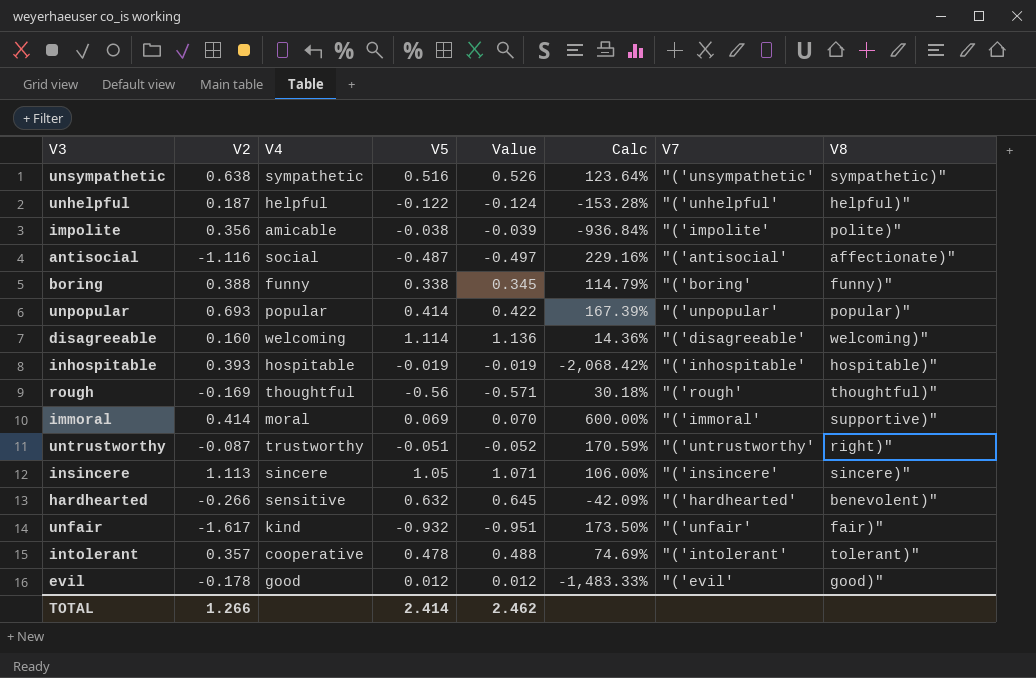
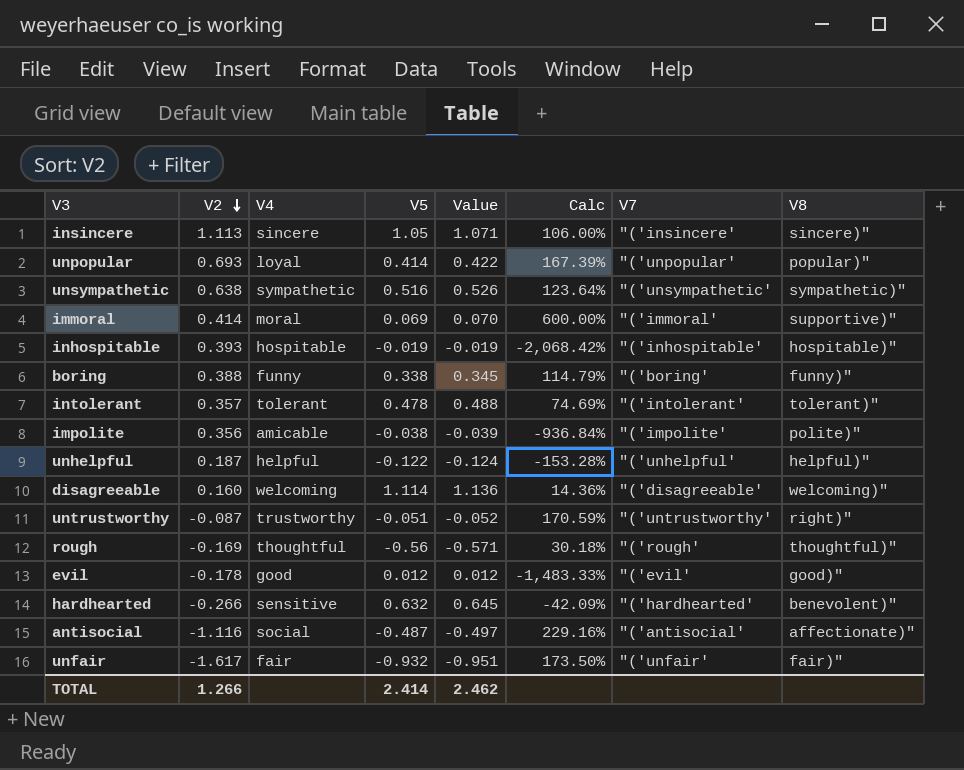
row order: none -> V2 descending
unpopular | V4: popular -> loyal
intolerant | V4: cooperative -> tolerant
unfair | V4: kind -> fair

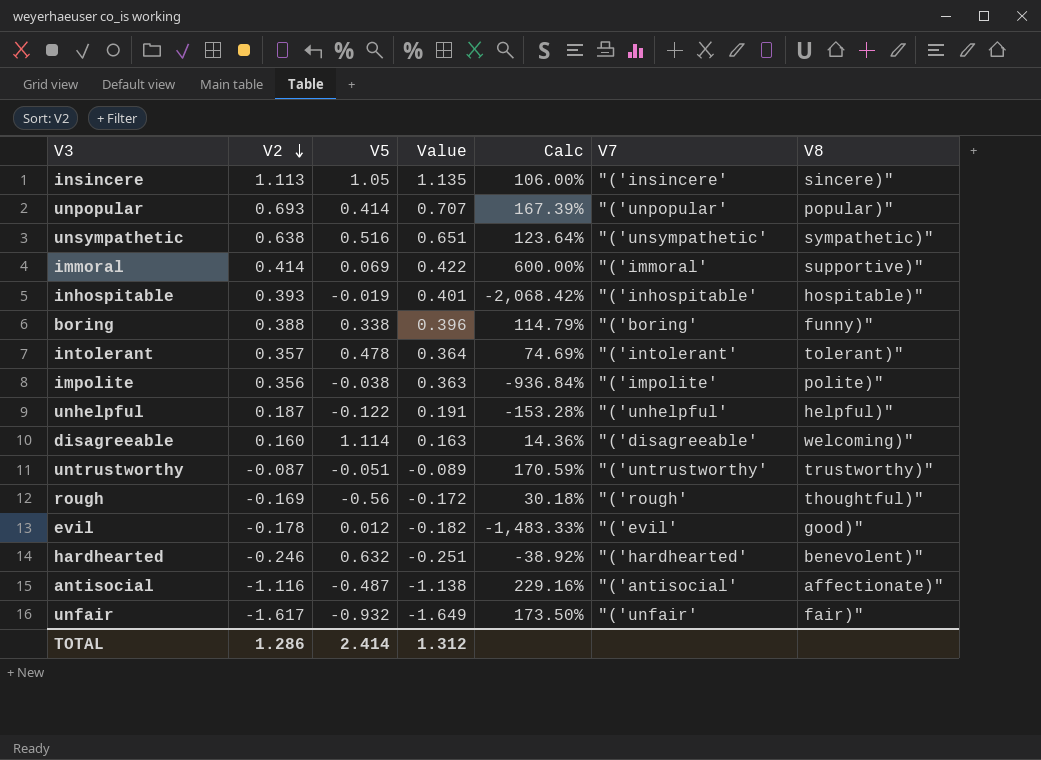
column V4 | position: 3 -> none
column Value | formula: [V5] * 1.02 -> [V2] * 1.02
untrustworthy | V8: right)" -> trustworthy)"
hardhearted | V2: -0.266 -> -0.246
hardhearted | Calc: -42.09% -> -38.92%
TOTAL | V2: 1.266 -> 1.286
TOTAL | Value: 2.462 -> 1.312

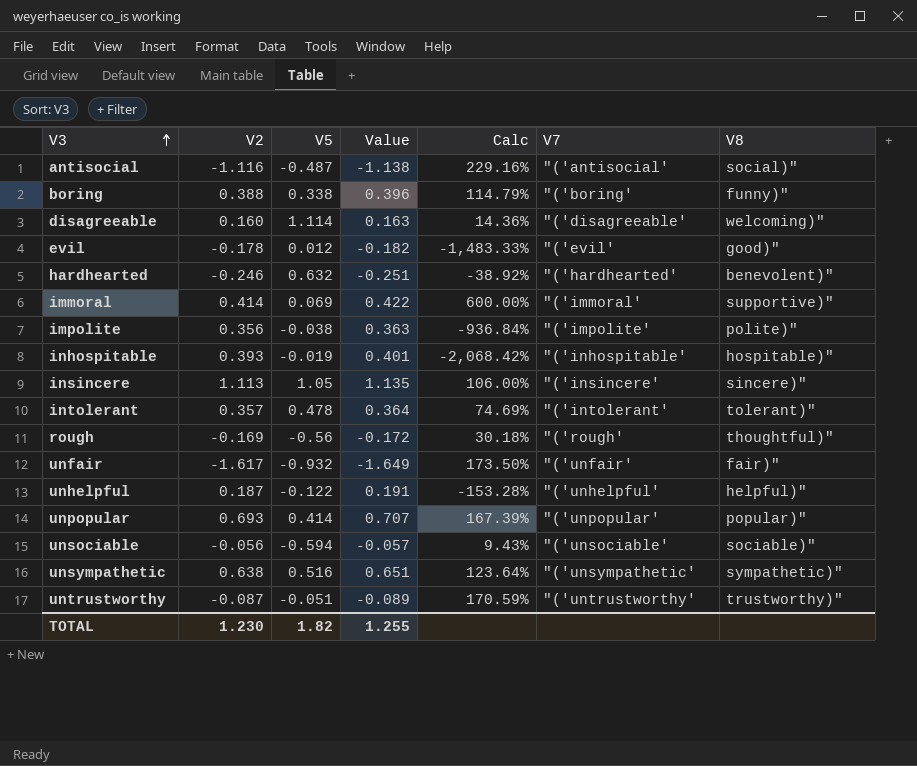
row order: V2 descending -> V3 ascending
antisocial | V8: affectionate)" -> social)"
row unsociable: none -> -0.056 | -0.594 | -0.057 | 9.43% | "('unsociable' | sociable)"
TOTAL | V2: 1.286 -> 1.230
TOTAL | V5: 2.414 -> 1.82
TOTAL | Value: 1.312 -> 1.255

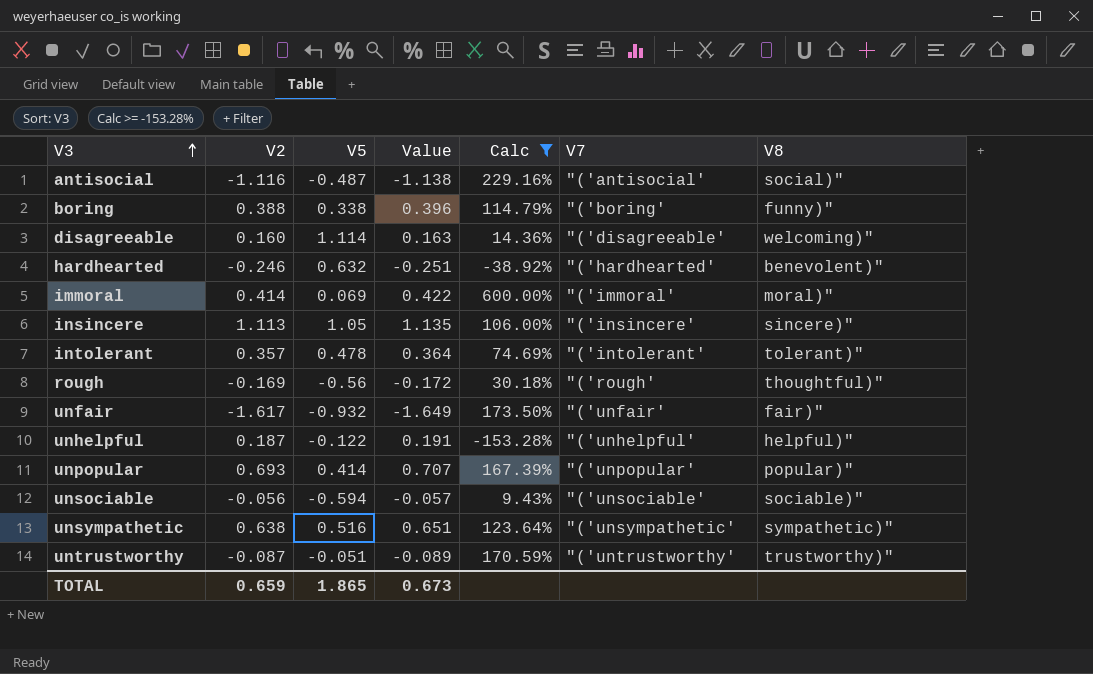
filter: none -> Calc >= -153.28%
immoral | V8: supportive)" -> moral)"
TOTAL | V2: 1.230 -> 0.659
TOTAL | V5: 1.82 -> 1.865
TOTAL | Value: 1.255 -> 0.673

